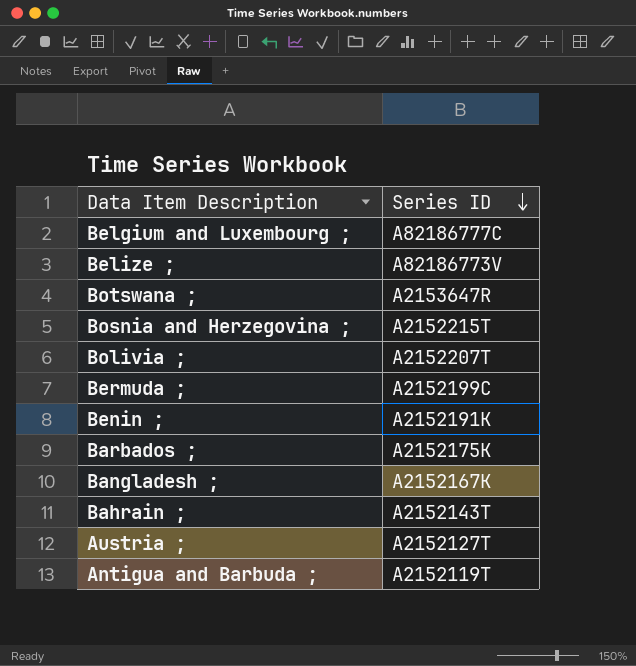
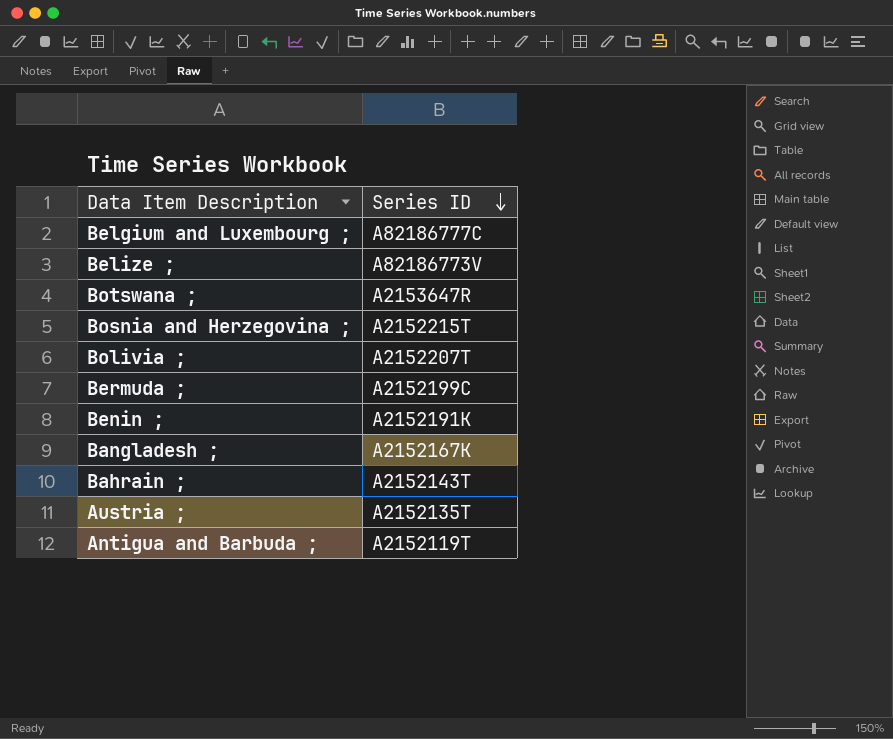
row Barbados ;: A2152175K -> none
Austria ; | Series ID: A2152127T -> A2152135T

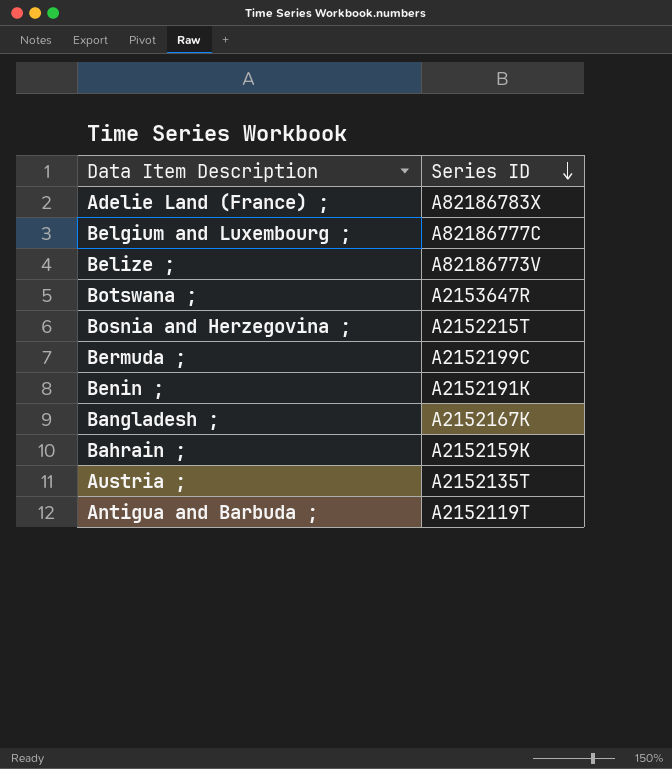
row Bolivia ;: A2152207T -> none
row Adelie Land (France) ;: none -> A82186783X
Bahrain ; | Series ID: A2152143T -> A2152159K

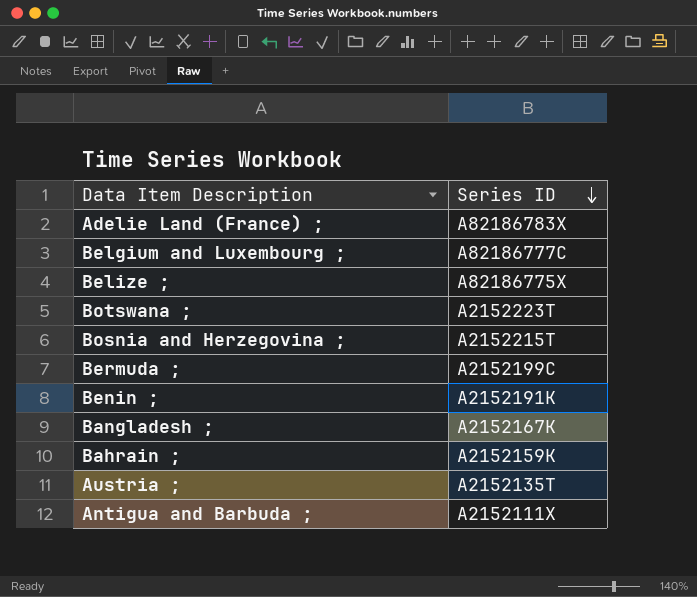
Belize ; | Series ID: A82186773V -> A82186775X
Botswana ; | Series ID: A2153647R -> A2152223T
Antigua and Barbuda ; | Series ID: A2152119T -> A2152111X

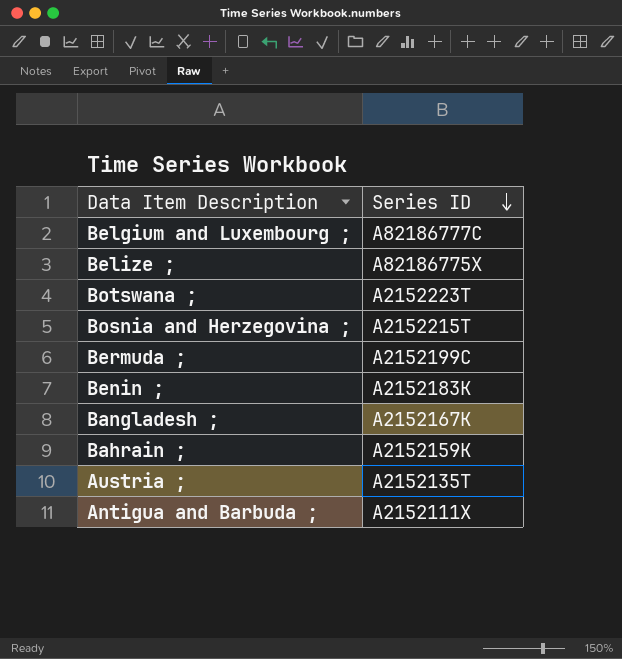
row Adelie Land (France) ;: A82186783X -> none
Benin ; | Series ID: A2152191K -> A2152183K

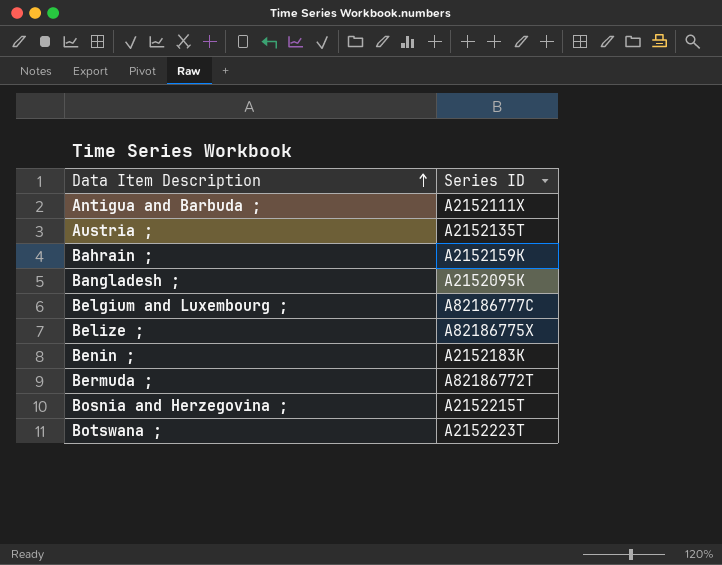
row order: Series ID descending -> Data Item Description ascending
Bangladesh ; | Series ID: A2152167K -> A2152095K
Bermuda ; | Series ID: A2152199C -> A82186772T

